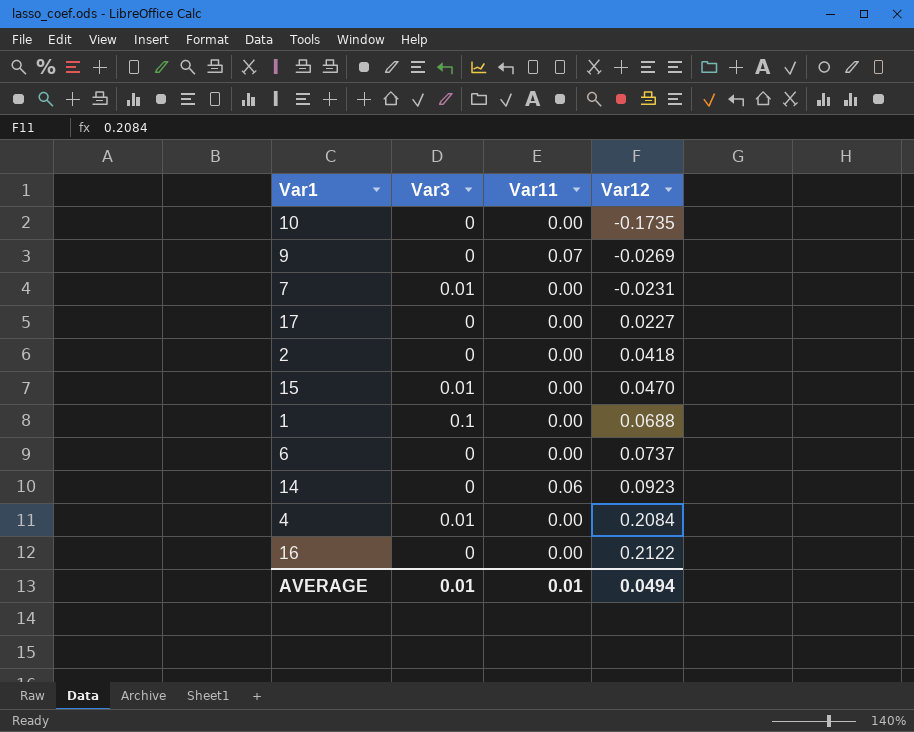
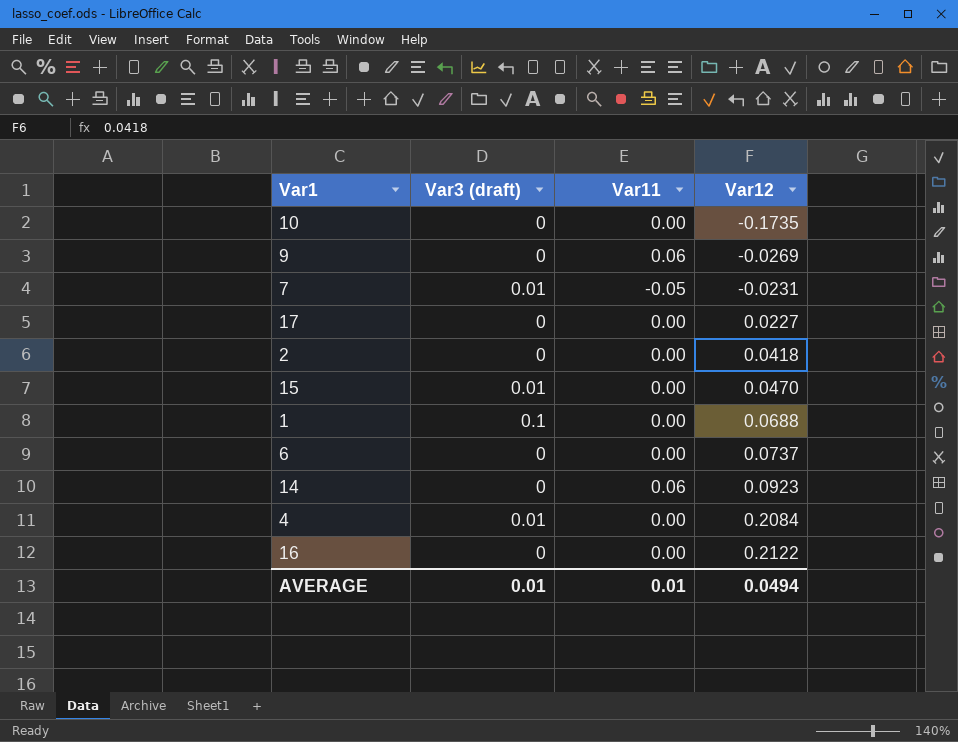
column name: Var3 -> Var3 (draft)
9 | Var11: 0.07 -> 0.06
7 | Var11: 0.00 -> -0.05

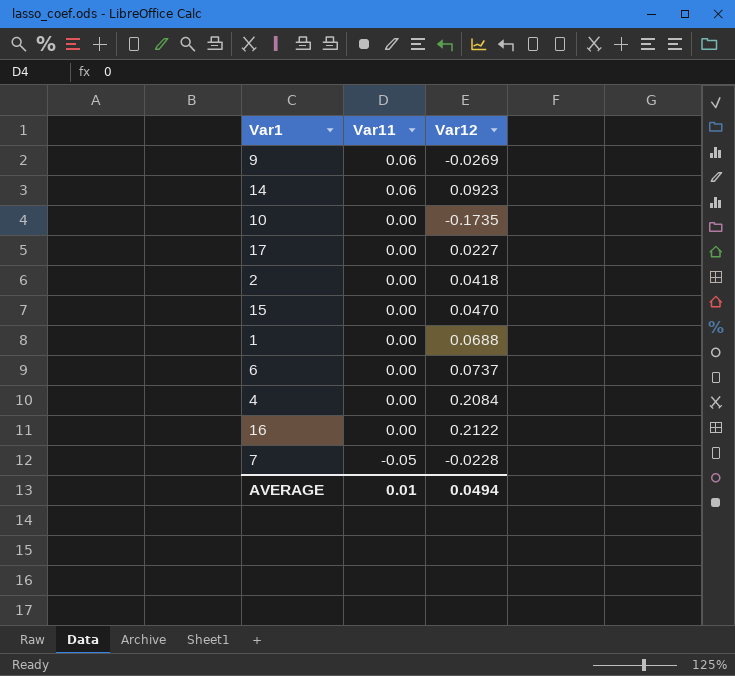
row order: Var12 ascending -> Var11 descending
column Var3 (draft) | position: 2 -> none
7 | Var12: -0.0231 -> -0.0228

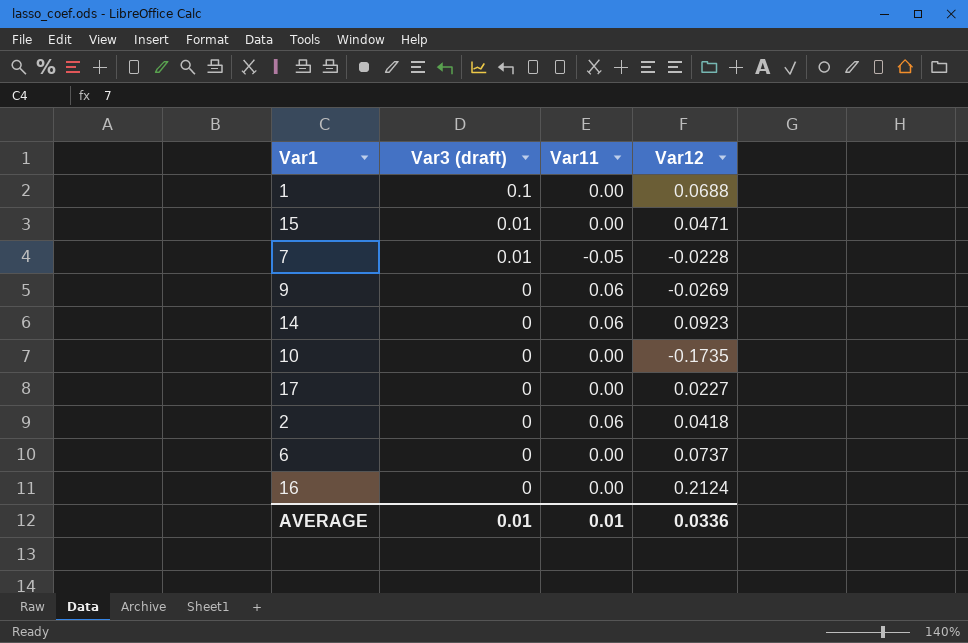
row order: Var11 descending -> Var3 (draft) descending
column Var3 (draft) | position: none -> 2
row 4: 0.00 | 0.2084 -> none
15 | Var12: 0.0470 -> 0.0471
2 | Var11: 0.00 -> 0.06
16 | Var12: 0.2122 -> 0.2124
AVERAGE | Var12: 0.0494 -> 0.0336

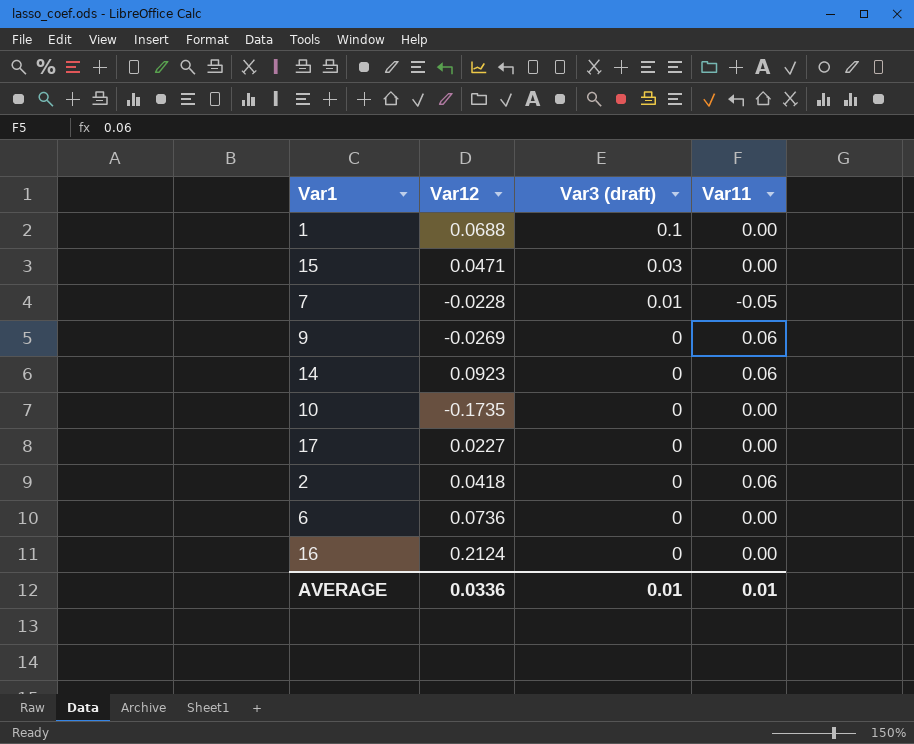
column Var12 | position: 4 -> 2
15 | Var3 (draft): 0.01 -> 0.03
6 | Var12: 0.0737 -> 0.0736

